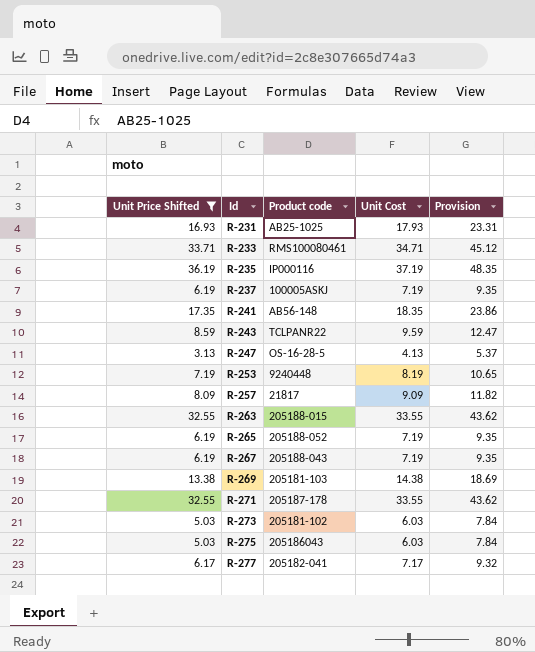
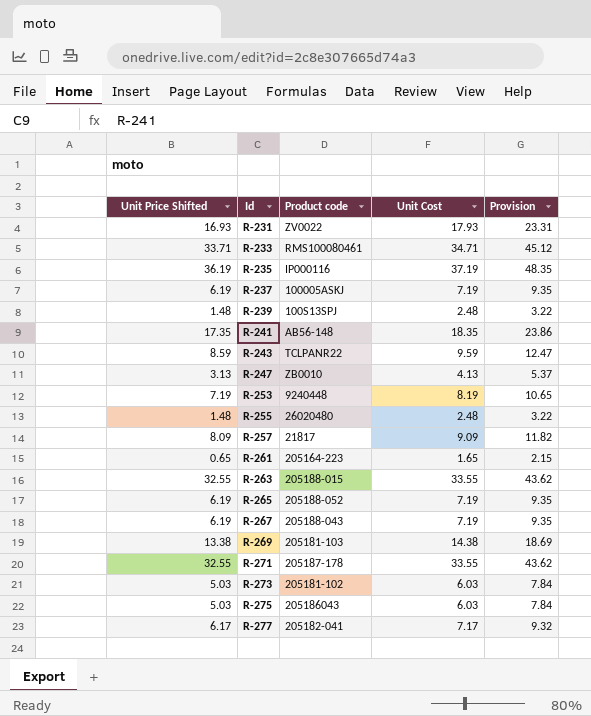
filter: Unit Price Shifted >= 3.13 -> none
R-231 | Product code: AB25-1025 -> ZV0022
R-247 | Product code: OS-16-28-5 -> ZB0010

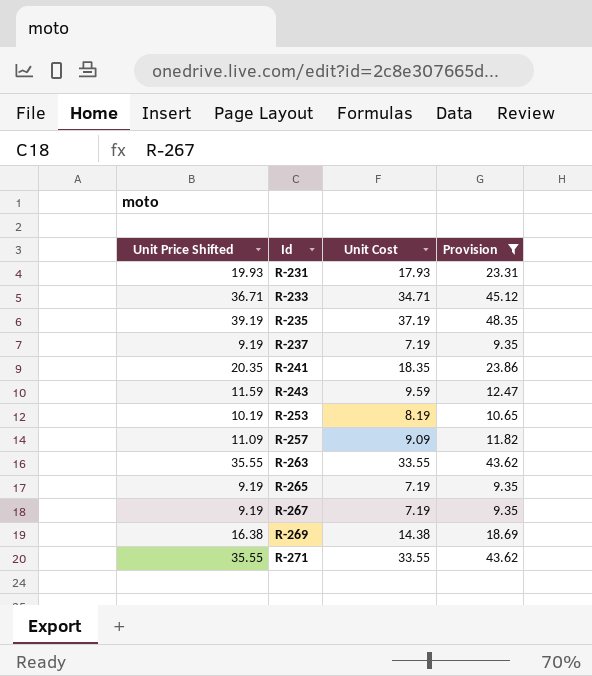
filter: none -> Provision >= 9.35
column Product code | position: 3 -> none
column Unit Price Shifted | formula: [Unit Cost] - 1 -> [Unit Cost] + 2

